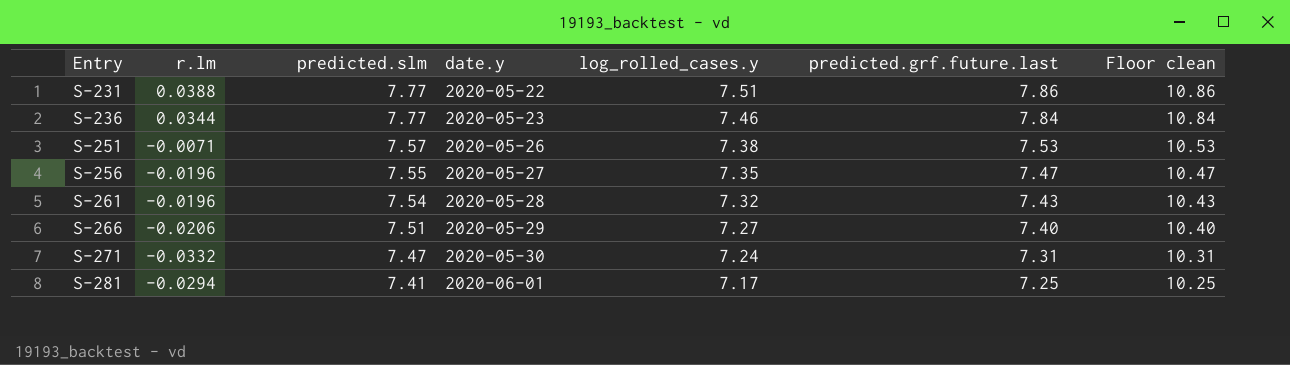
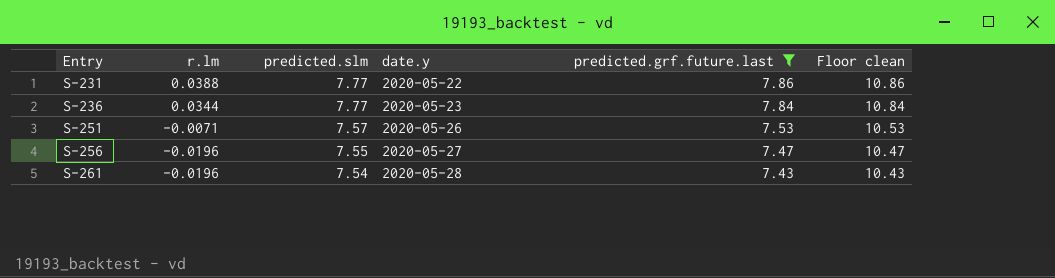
filter: none -> predicted.grf.future.last >= 7.43
column log_rolled_cases.y | position: 5 -> none

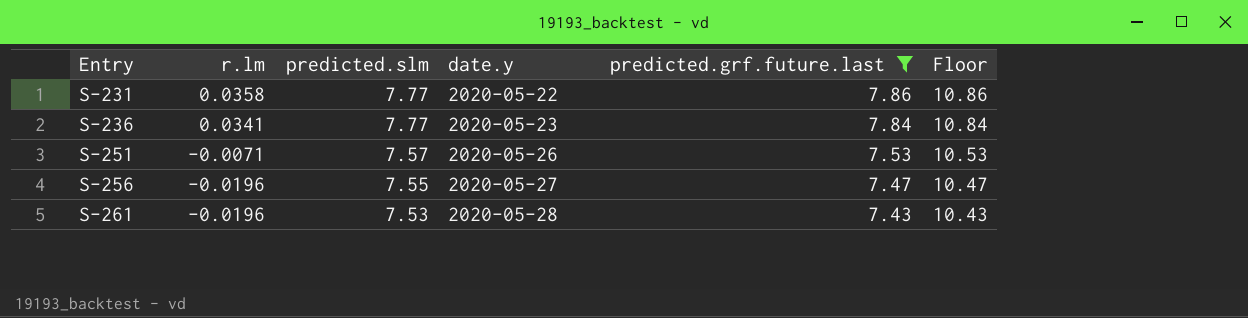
column name: Floor clean -> Floor
S-231 | r.lm: 0.0388 -> 0.0358
S-236 | r.lm: 0.0344 -> 0.0341
S-261 | predicted.slm: 7.54 -> 7.53

